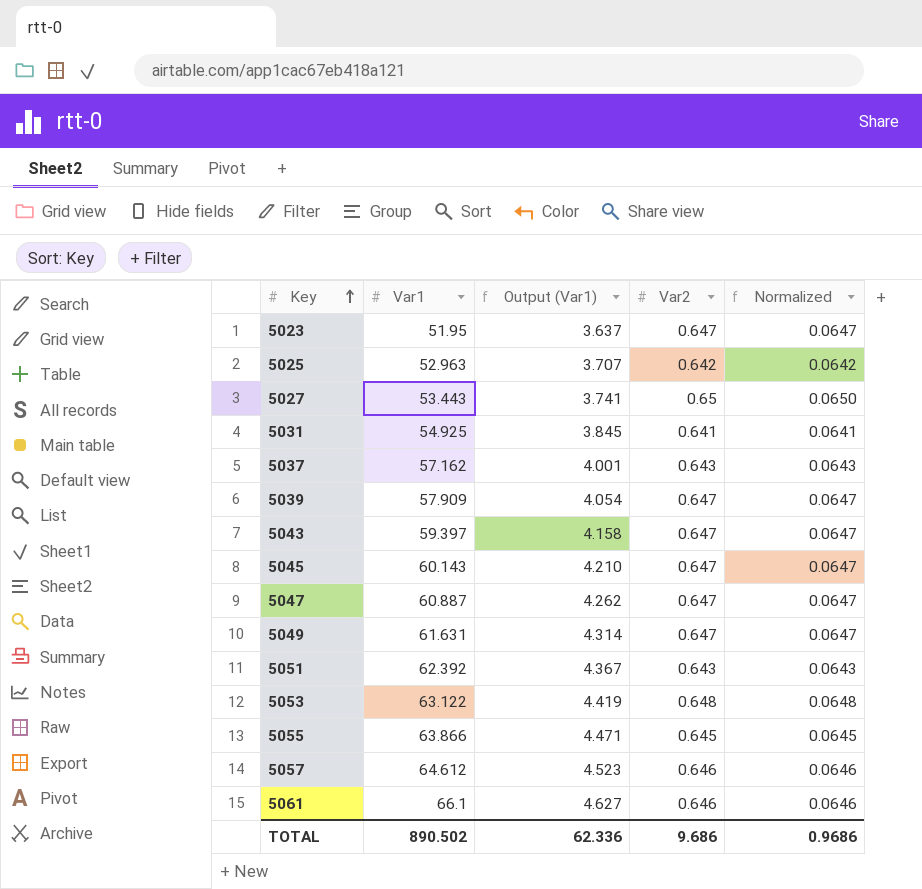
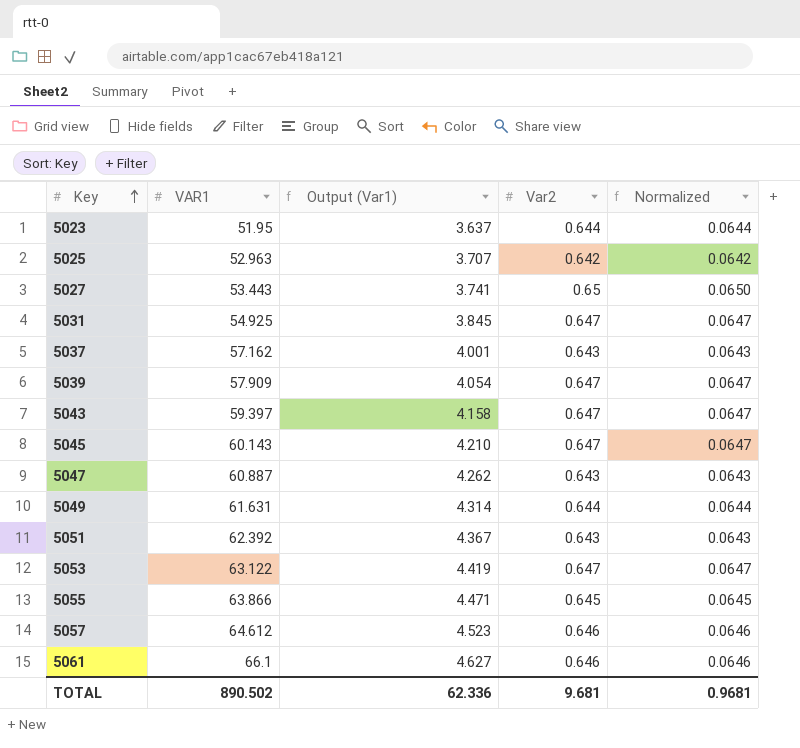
column name: Var1 -> VAR1
5023 | Var2: 0.647 -> 0.644
5023 | Normalized: 0.0647 -> 0.0644
5031 | Var2: 0.641 -> 0.647
5031 | Normalized: 0.0641 -> 0.0647
5047 | Var2: 0.647 -> 0.643
5047 | Normalized: 0.0647 -> 0.0643
5049 | Var2: 0.647 -> 0.644
5049 | Normalized: 0.0647 -> 0.0644
5053 | Var2: 0.648 -> 0.647
5053 | Normalized: 0.0648 -> 0.0647
TOTAL | Var2: 9.686 -> 9.681
TOTAL | Normalized: 0.9686 -> 0.9681

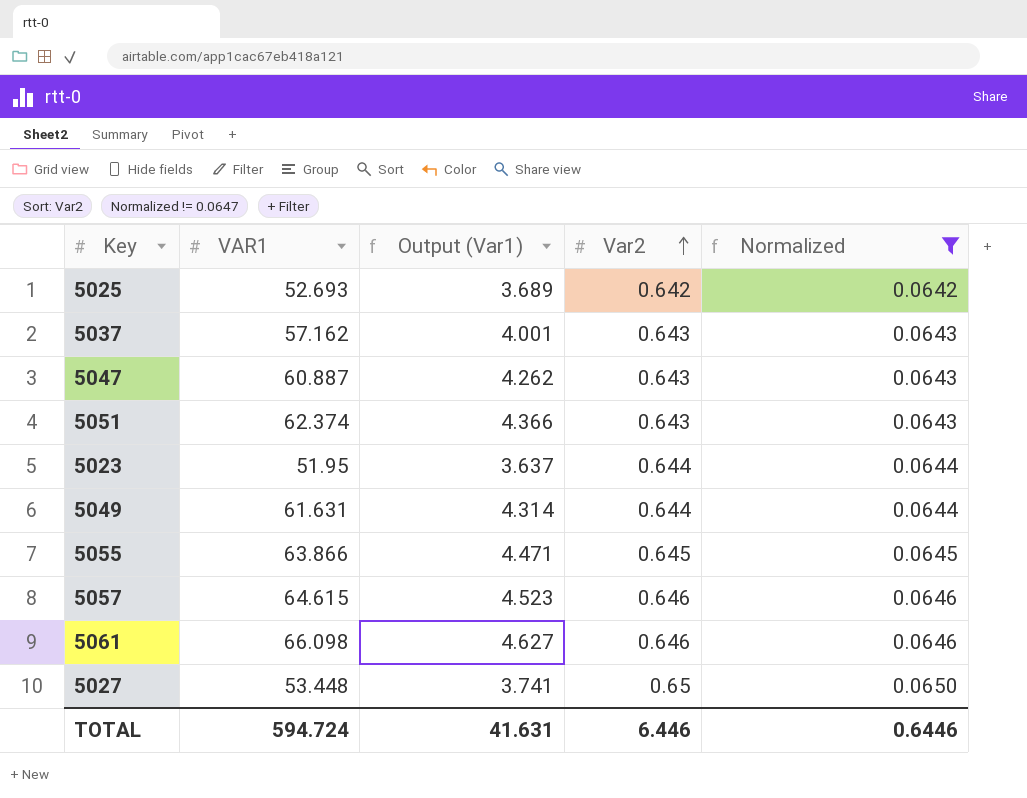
filter: none -> Normalized != 0.0647
row order: Key ascending -> Var2 ascending
5025 | VAR1: 52.963 -> 52.693
5025 | Output (Var1): 3.707 -> 3.689
5051 | VAR1: 62.392 -> 62.374
5051 | Output (Var1): 4.367 -> 4.366
5057 | VAR1: 64.612 -> 64.615
5061 | VAR1: 66.1 -> 66.098
5027 | VAR1: 53.443 -> 53.448
TOTAL | VAR1: 890.502 -> 594.724
TOTAL | Output (Var1): 62.336 -> 41.631
TOTAL | Var2: 9.681 -> 6.446
TOTAL | Normalized: 0.9681 -> 0.6446

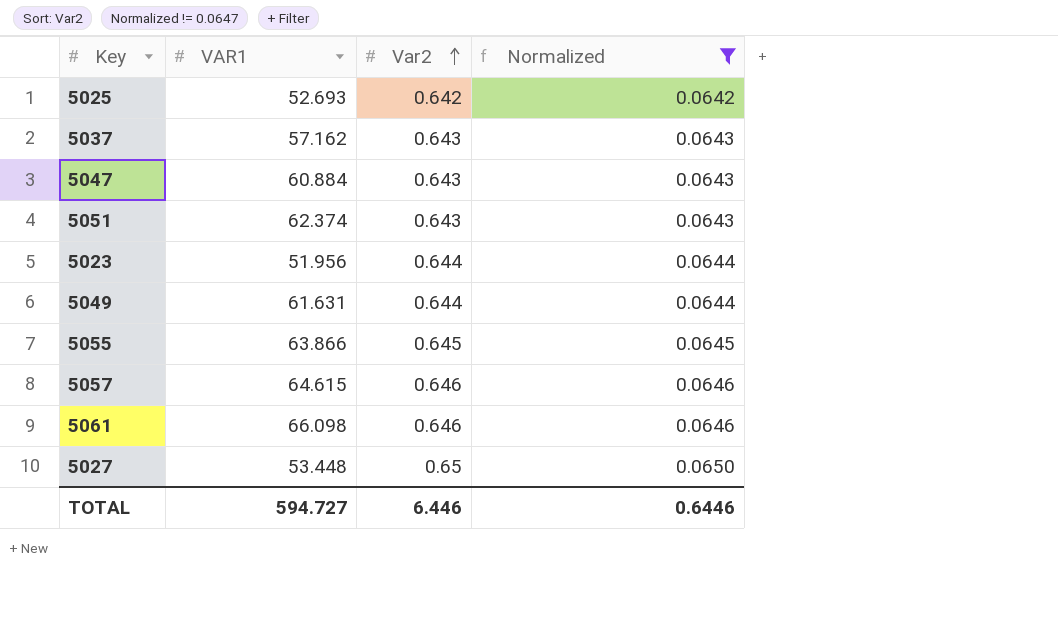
column Output (Var1) | formula: [VAR1] * 0.07 -> none
5047 | VAR1: 60.887 -> 60.884
5023 | VAR1: 51.95 -> 51.956
TOTAL | VAR1: 594.724 -> 594.727

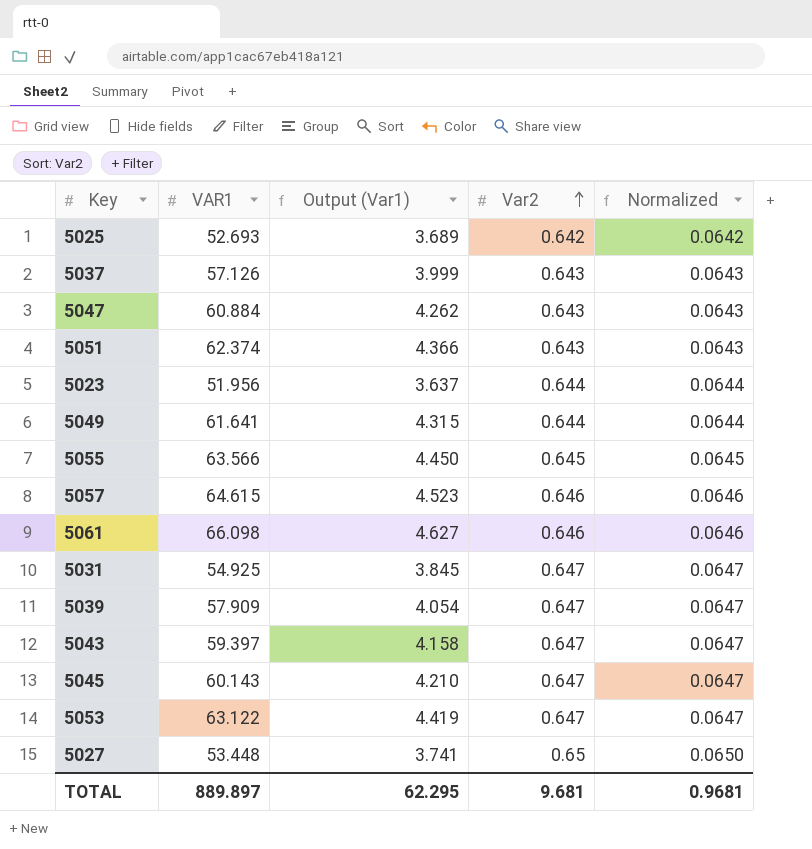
filter: Normalized != 0.0647 -> none
column Output (Var1) | formula: none -> [VAR1] * 0.07
5037 | VAR1: 57.162 -> 57.126
5049 | VAR1: 61.631 -> 61.641
5055 | VAR1: 63.866 -> 63.566
TOTAL | VAR1: 594.727 -> 889.897
TOTAL | Var2: 6.446 -> 9.681
TOTAL | Normalized: 0.6446 -> 0.9681

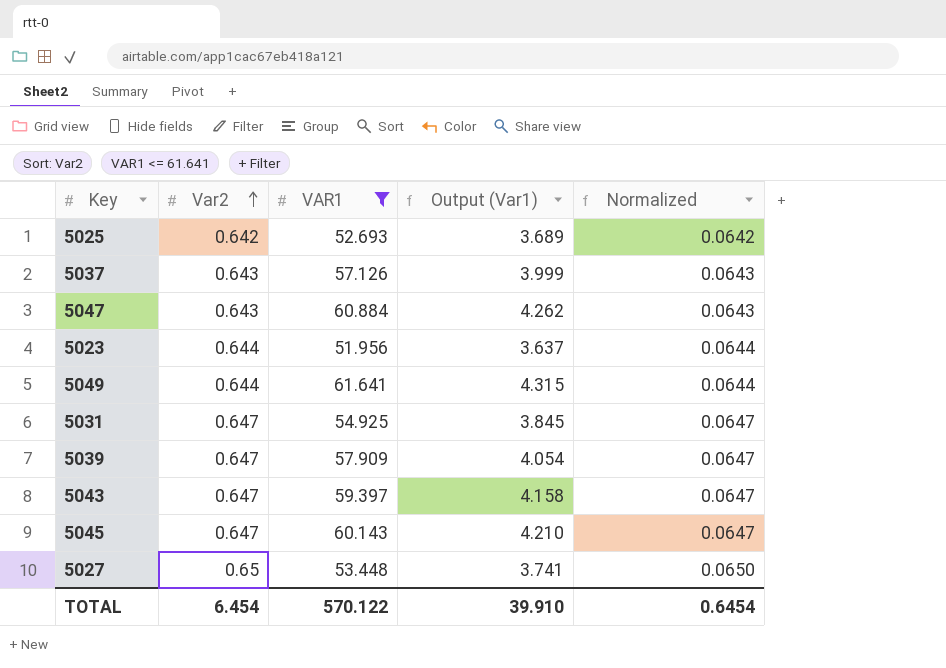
filter: none -> VAR1 <= 61.641
column Var2 | position: 4 -> 2
TOTAL | Var2: 9.681 -> 6.454
TOTAL | VAR1: 889.897 -> 570.122
TOTAL | Output (Var1): 62.295 -> 39.910
TOTAL | Normalized: 0.9681 -> 0.6454

